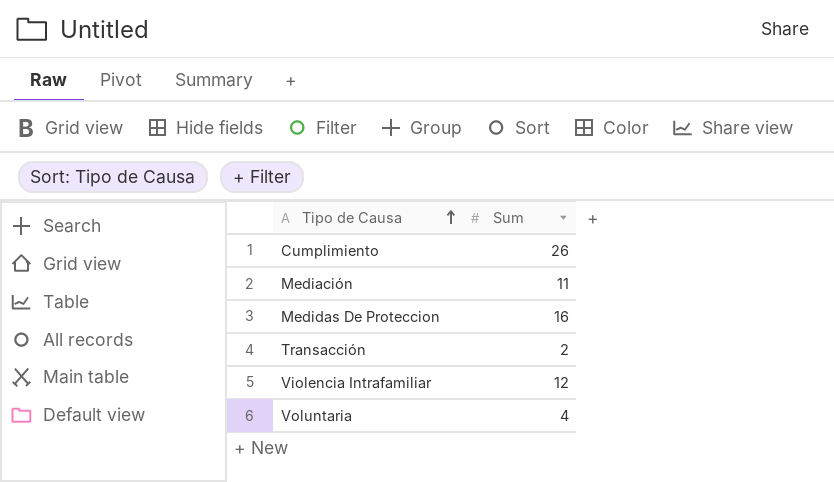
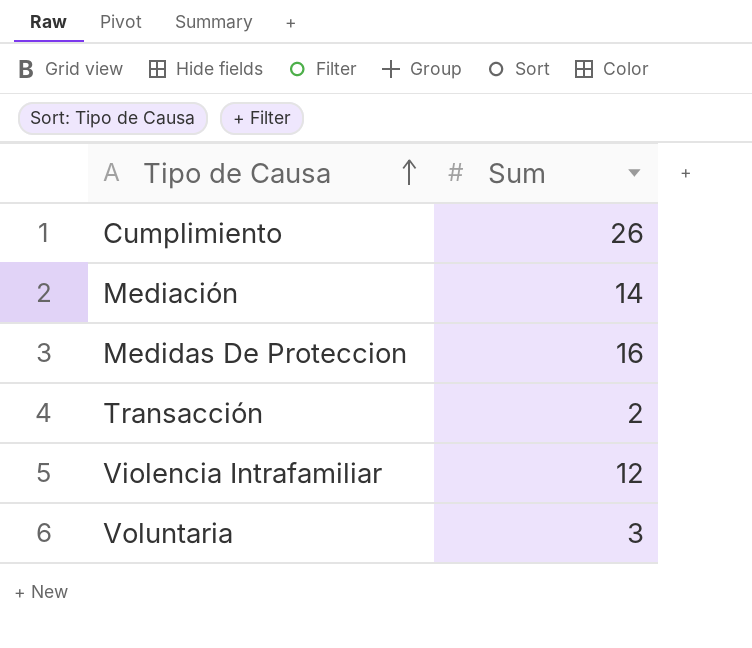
Mediación | Sum: 11 -> 14
Voluntaria | Sum: 4 -> 3

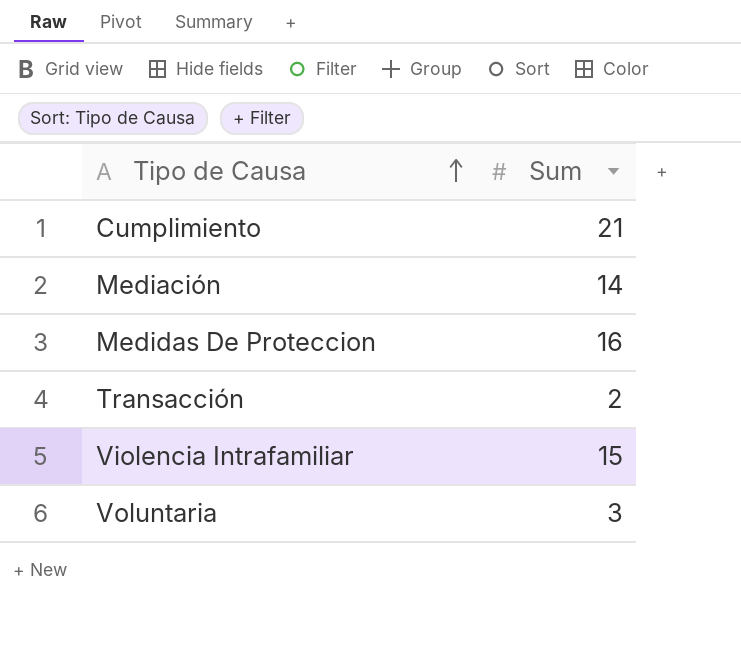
Cumplimiento | Sum: 26 -> 21
Violencia Intrafamiliar | Sum: 12 -> 15

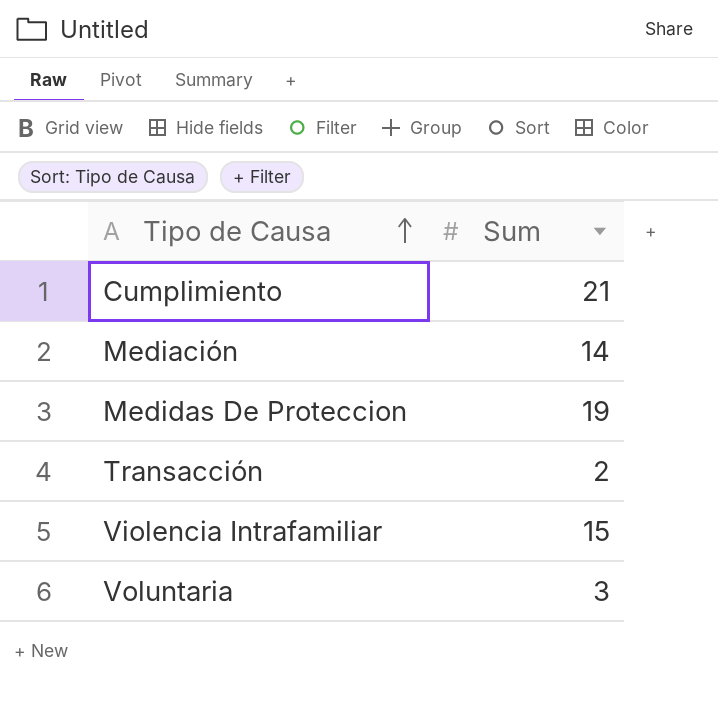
Medidas De Proteccion | Sum: 16 -> 19

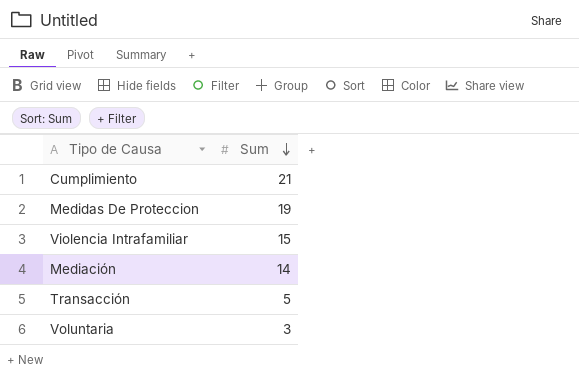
row order: Tipo de Causa ascending -> Sum descending
Transacción | Sum: 2 -> 5

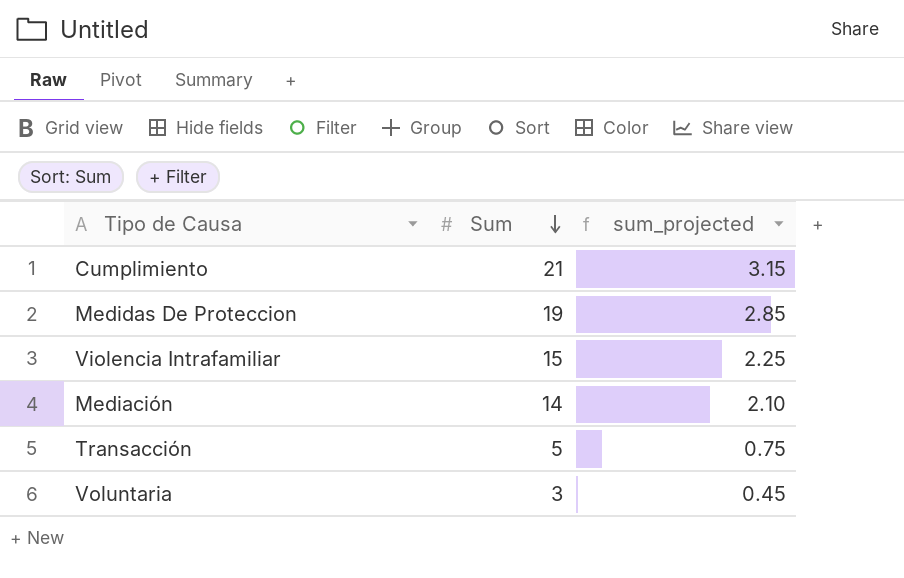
column sum_projected | formula: none -> [Sum] * 0.15

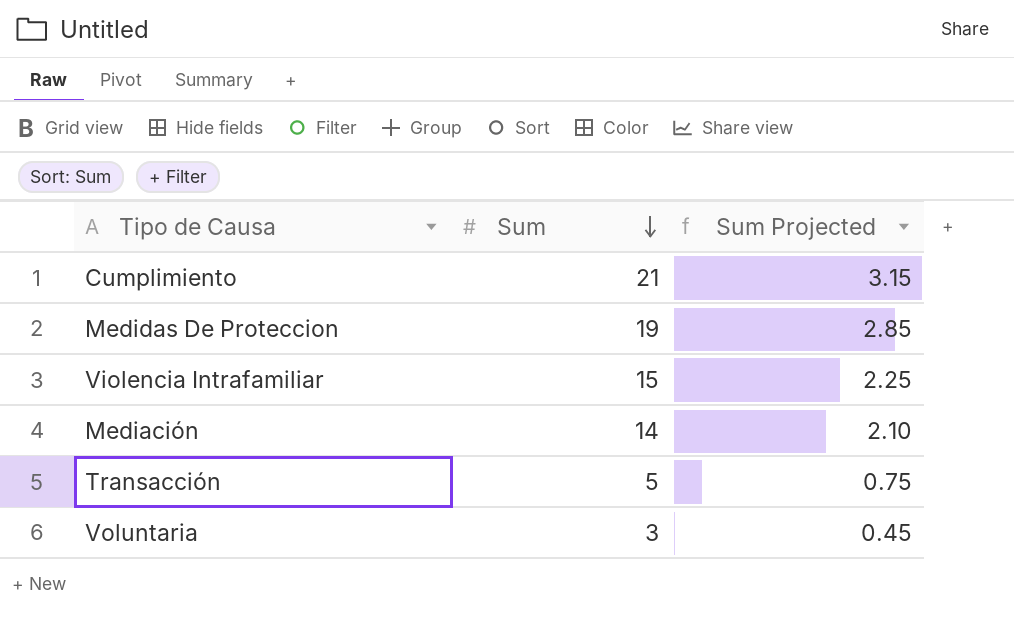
column name: sum_projected -> Sum Projected

